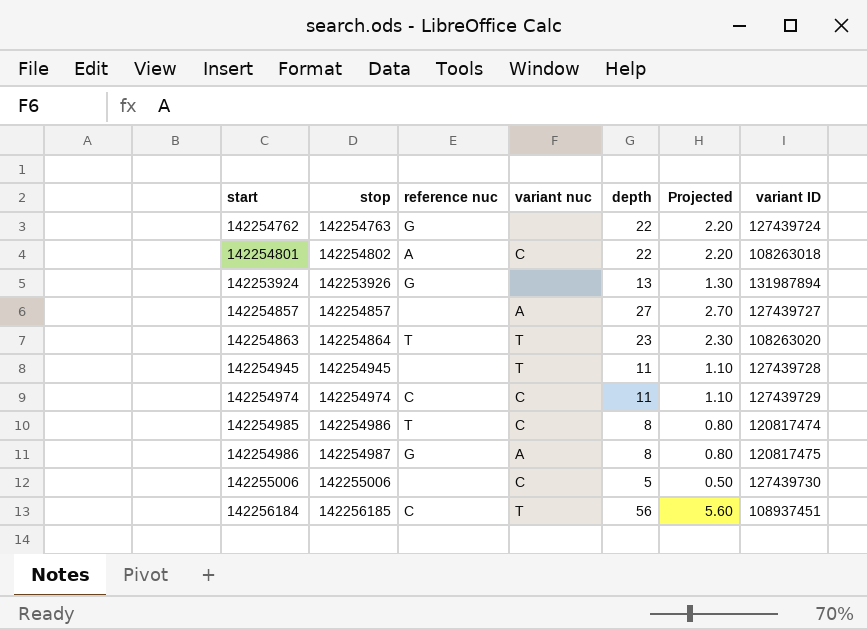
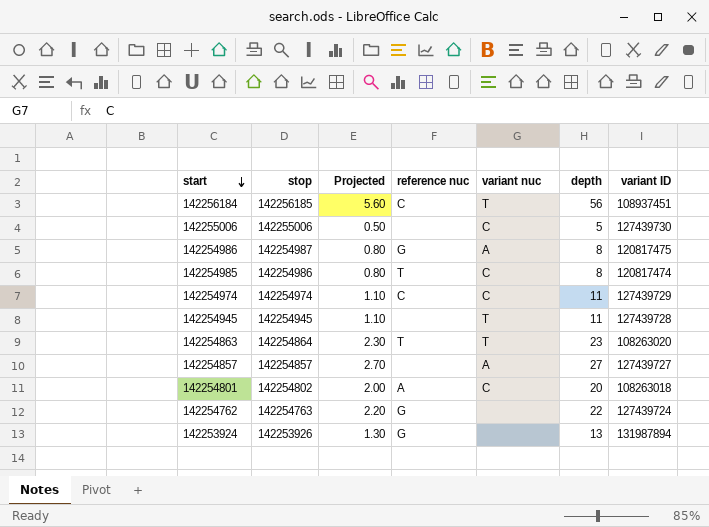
row order: none -> start descending
column Projected | position: 6 -> 3
142254801 | Projected: 2.20 -> 2.00
142254801 | depth: 22 -> 20

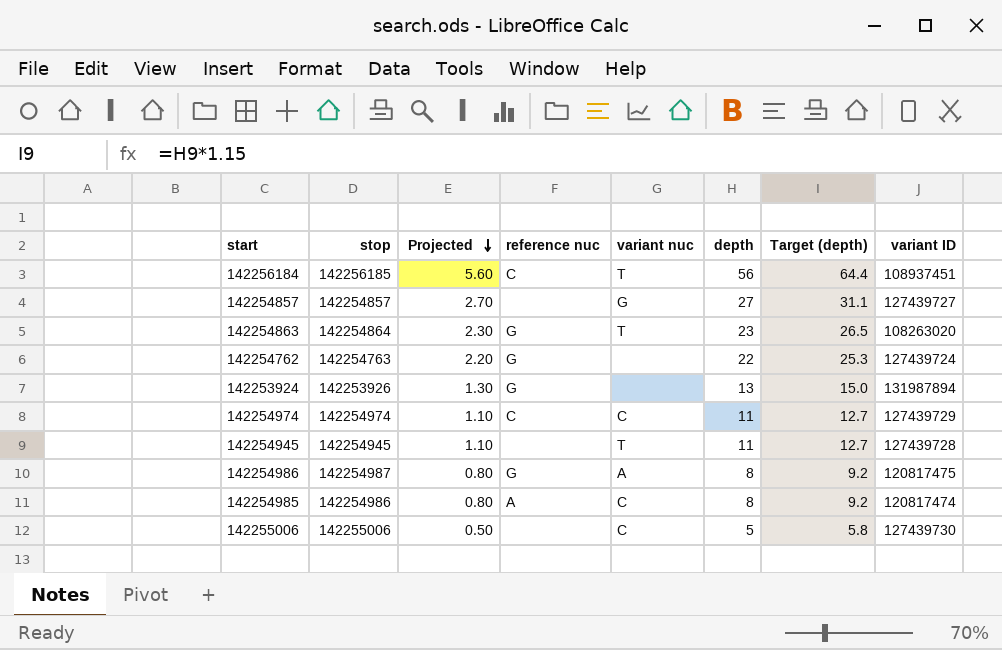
row order: start descending -> Projected descending
column Target (depth) | formula: none -> [depth] * 1.15
row 142254801: 142254802 | 2.00 | A | C | 20 | 108263018 -> none
142254857 | variant nuc: A -> G
142254863 | reference nuc: T -> G
142254985 | reference nuc: T -> A

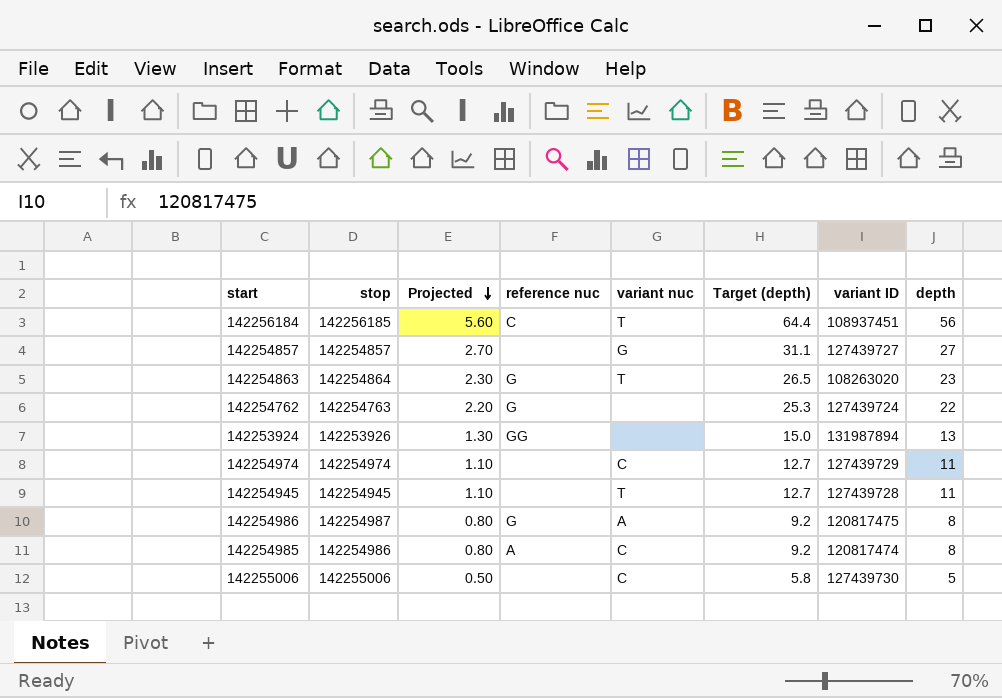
column depth | position: 6 -> 8
142253924 | reference nuc: G -> GG
142254974 | reference nuc: C -> none

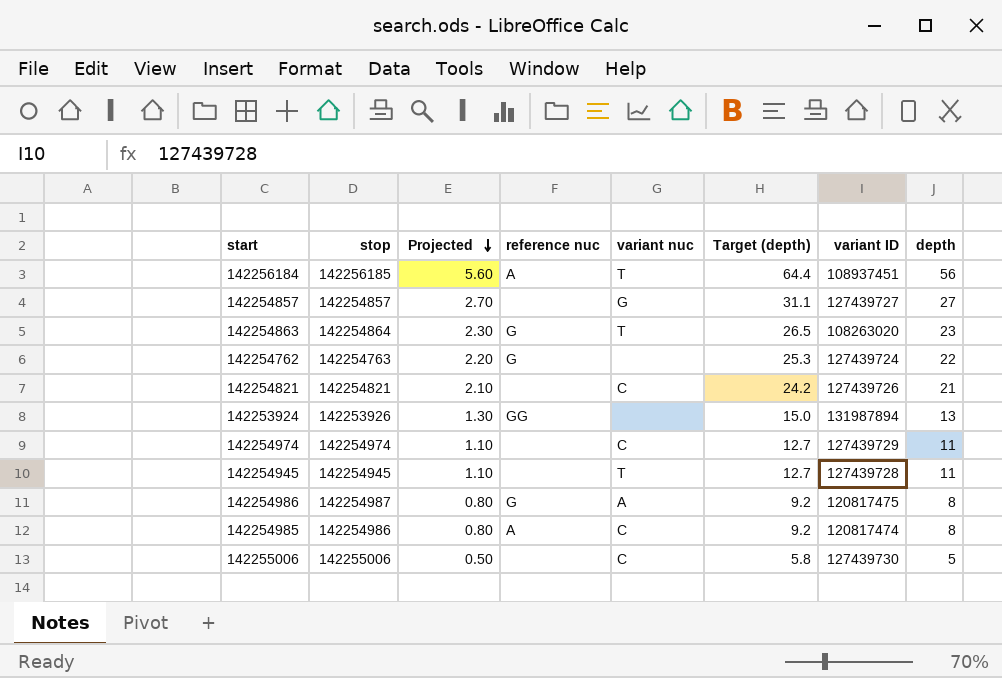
142256184 | reference nuc: C -> A
row 142254821: none -> 142254821 | 2.10 | none | C | 24.2 | 127439726 | 21

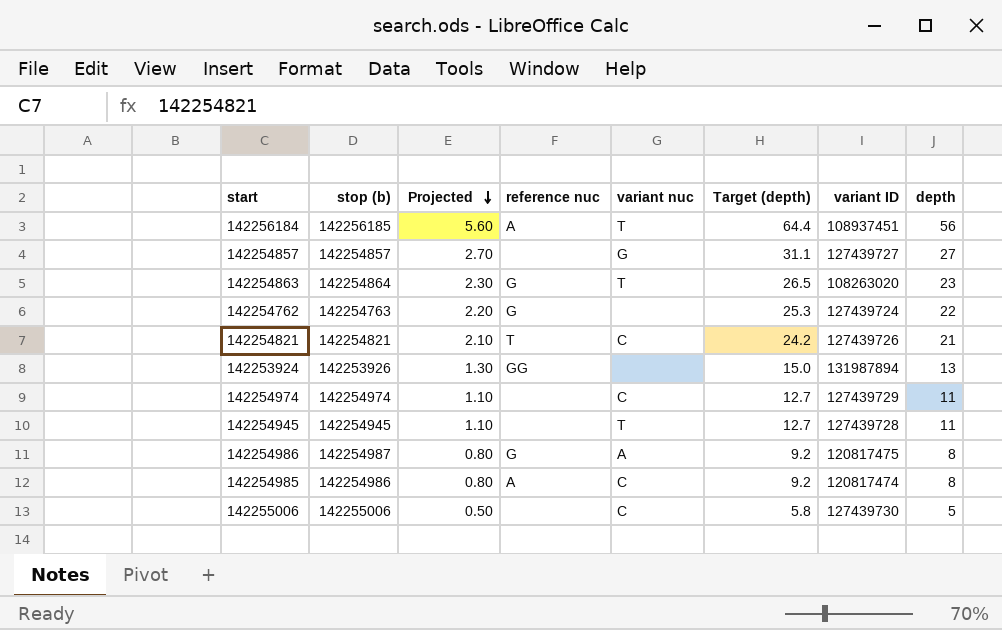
column name: stop -> stop (b)
142254821 | reference nuc: none -> T

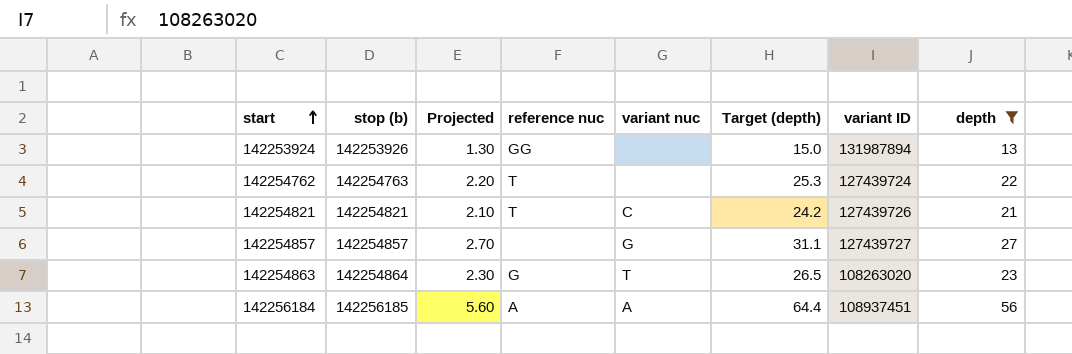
filter: none -> depth >= 13
row order: Projected descending -> start ascending
142254762 | reference nuc: G -> T
142256184 | variant nuc: T -> A

